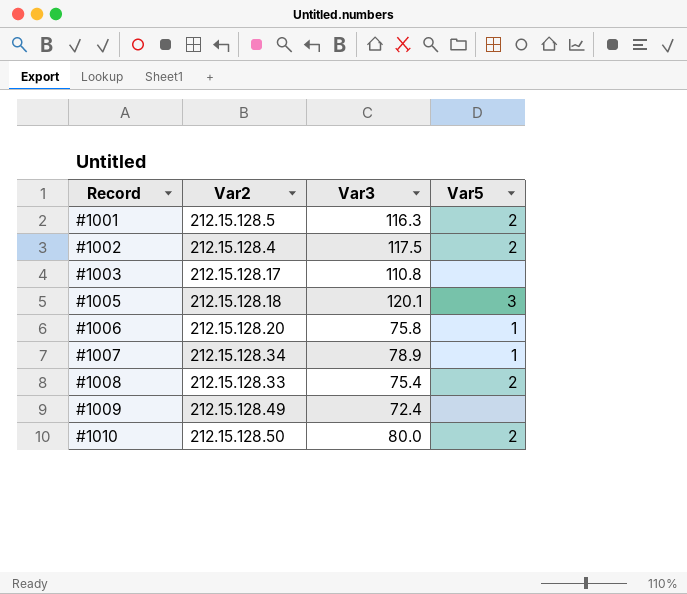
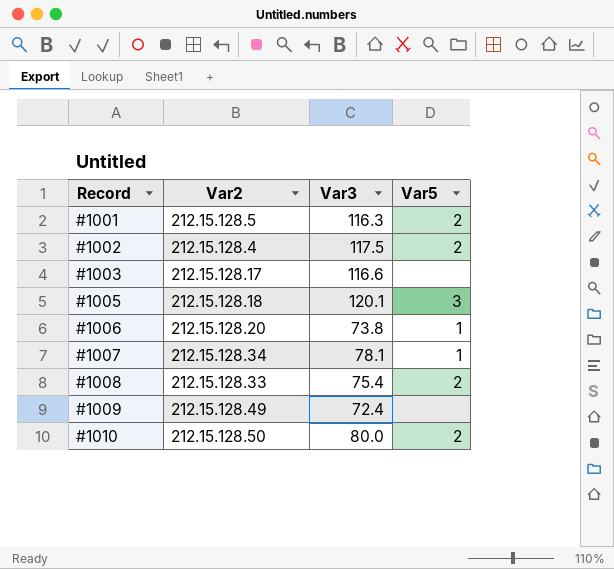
#1003 | Var3: 110.8 -> 116.6
#1006 | Var3: 75.8 -> 73.8
#1007 | Var3: 78.9 -> 78.1

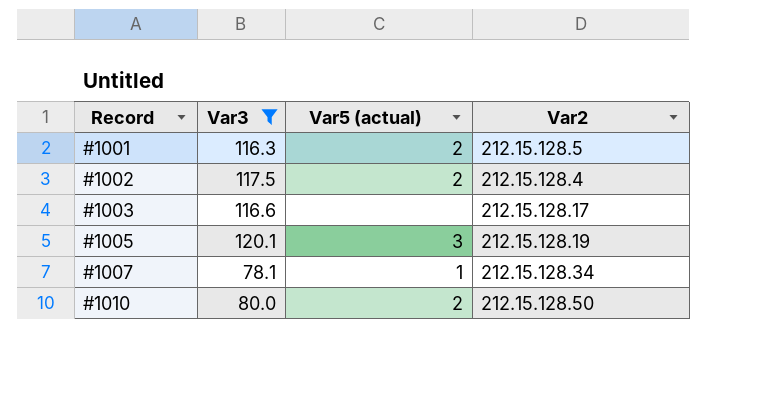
filter: none -> Var3 >= 78.1
column name: Var5 -> Var5 (actual)
column Var2 | position: 2 -> 4
#1005 | Var2: 212.15.128.18 -> 212.15.128.19

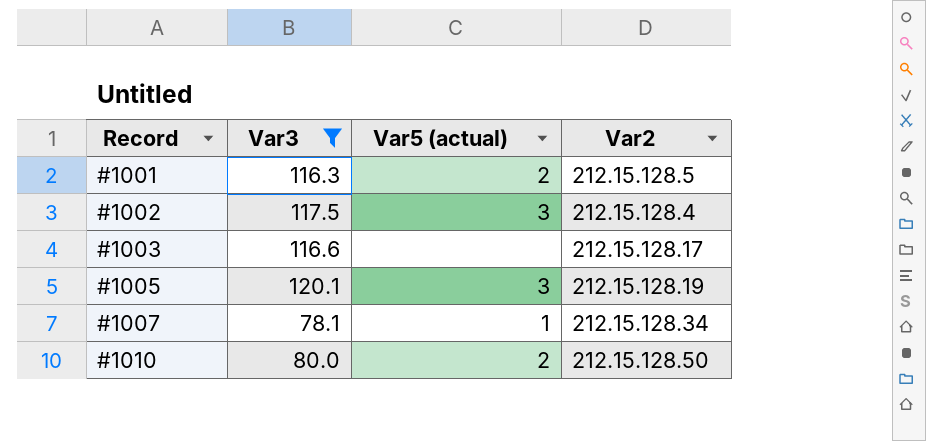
#1002 | Var5 (actual): 2 -> 3

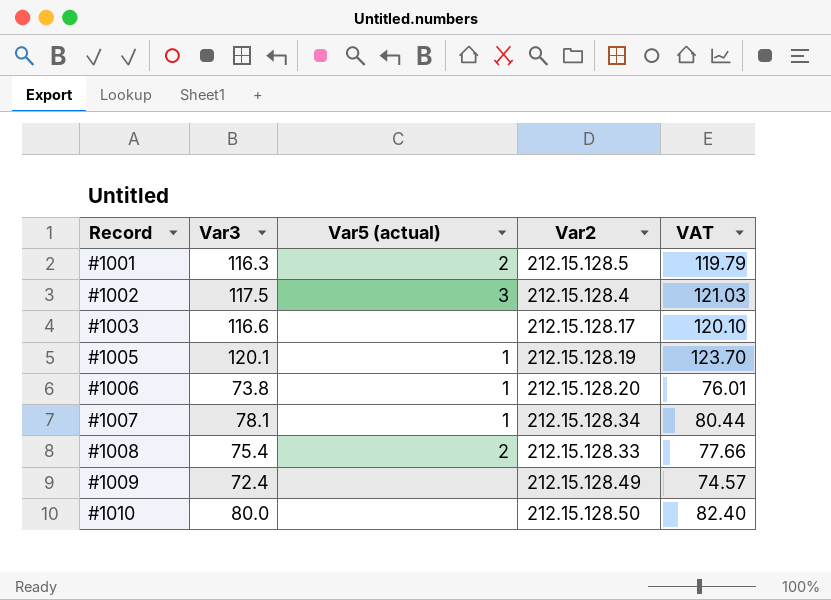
filter: Var3 >= 78.1 -> none
column VAT | formula: none -> [Var3] * 1.03
#1005 | Var5 (actual): 3 -> 1
#1010 | Var5 (actual): 2 -> none

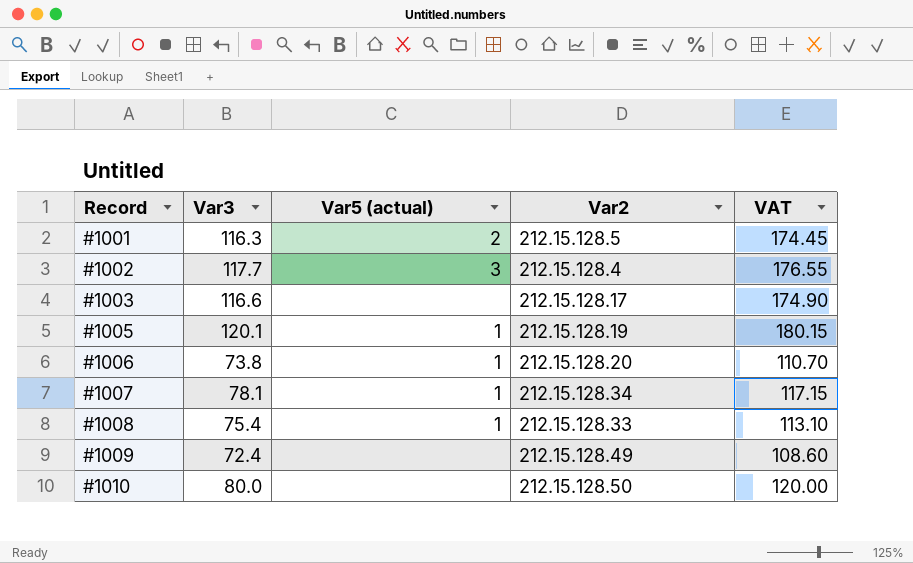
column VAT | formula: [Var3] * 1.03 -> [Var3] * 1.5
#1002 | Var3: 117.5 -> 117.7
#1008 | Var5 (actual): 2 -> 1

